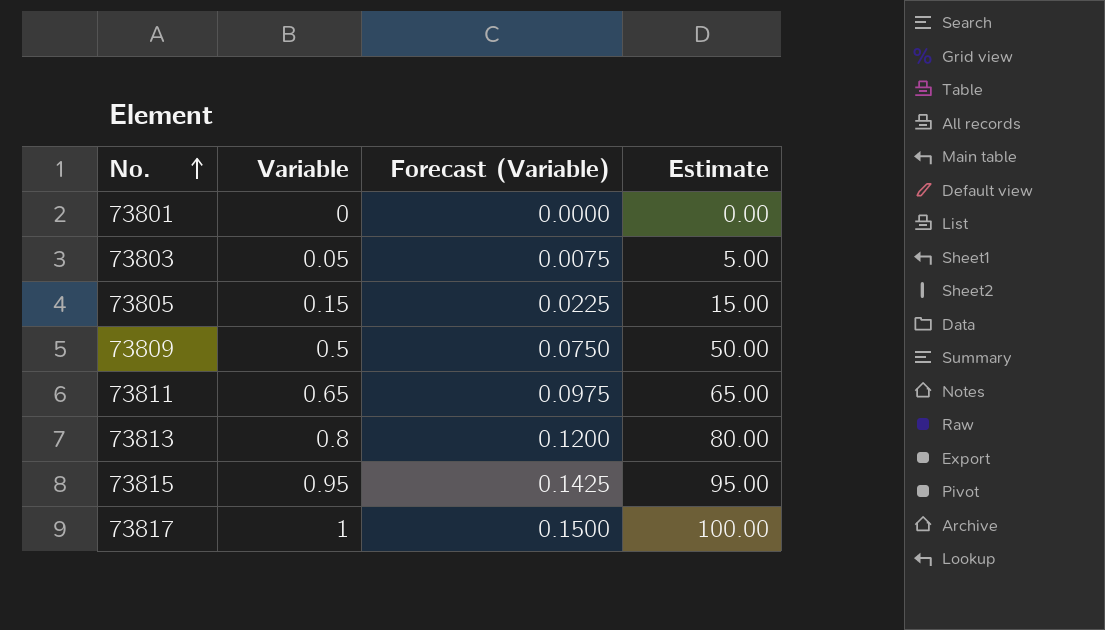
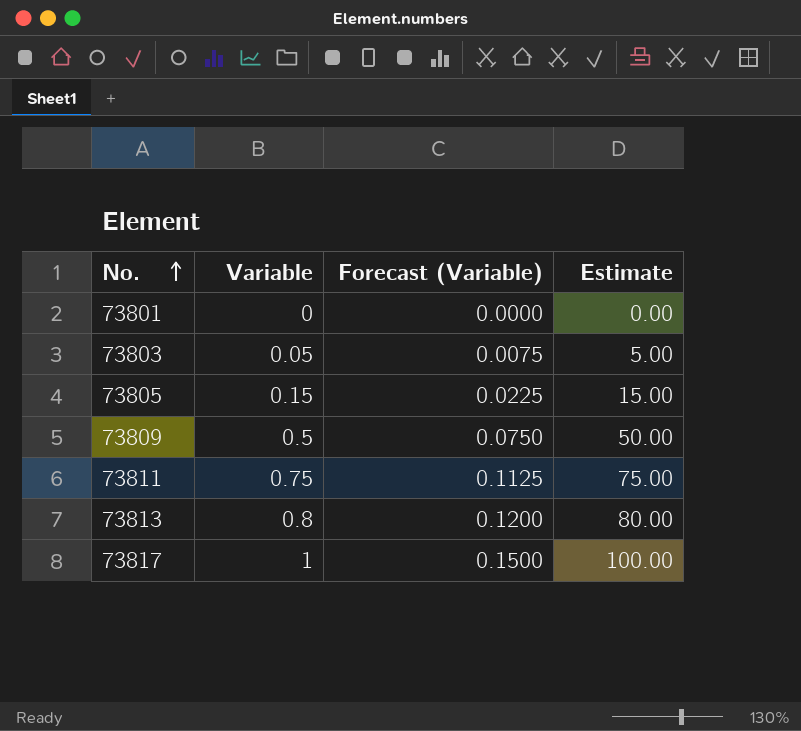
row 73815: 0.95 | 0.1425 | 95.00 -> none
73811 | Variable: 0.65 -> 0.75
73811 | Forecast (Variable): 0.0975 -> 0.1125
73811 | Estimate: 65.00 -> 75.00

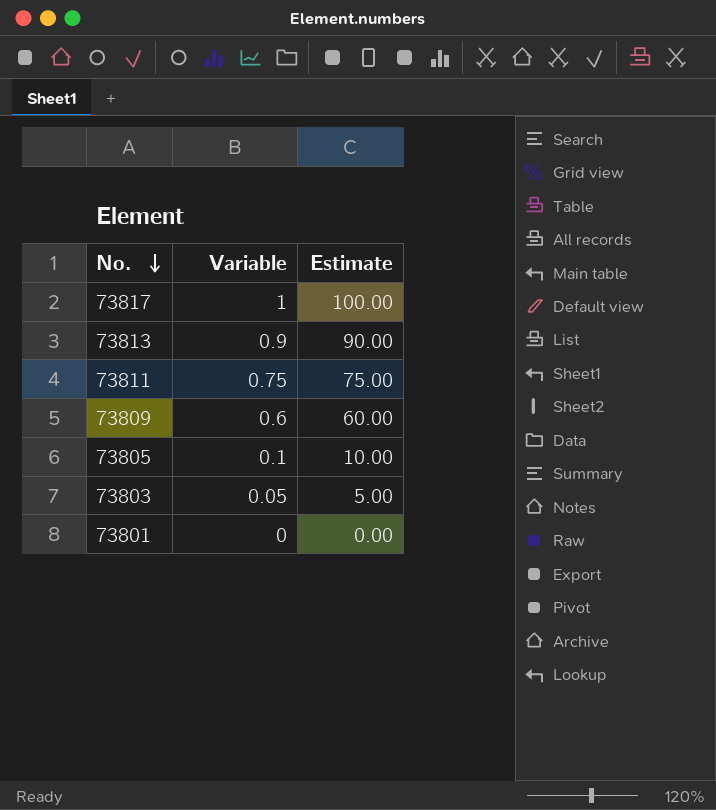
row order: No. ascending -> No. descending
column Forecast (Variable) | formula: [Variable] * 0.15 -> none
73813 | Variable: 0.8 -> 0.9
73813 | Estimate: 80.00 -> 90.00
73809 | Variable: 0.5 -> 0.6
73809 | Estimate: 50.00 -> 60.00
73805 | Variable: 0.15 -> 0.1
73805 | Estimate: 15.00 -> 10.00

